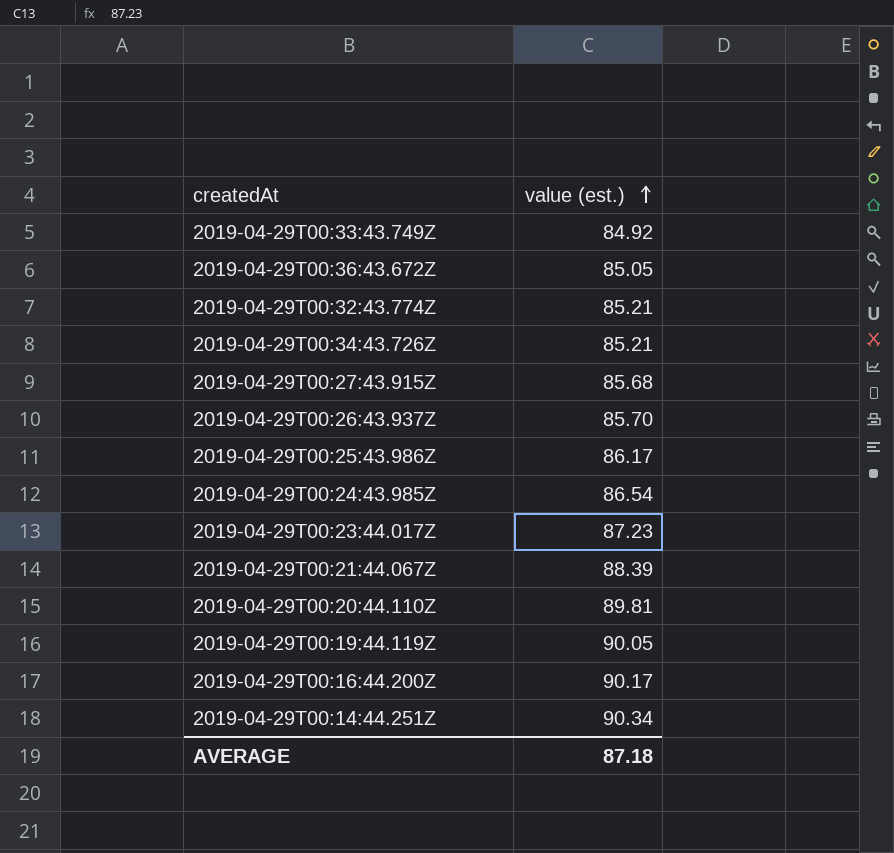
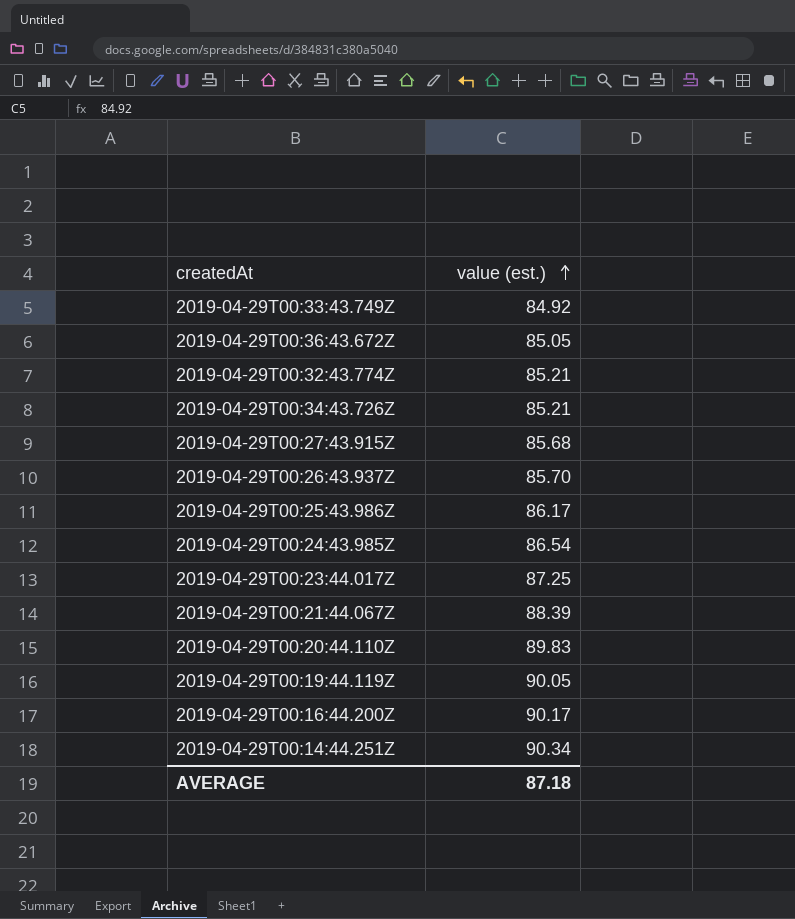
2019-04-29T00:23:44.017Z | value (est.): 87.23 -> 87.25
2019-04-29T00:20:44.110Z | value (est.): 89.81 -> 89.83

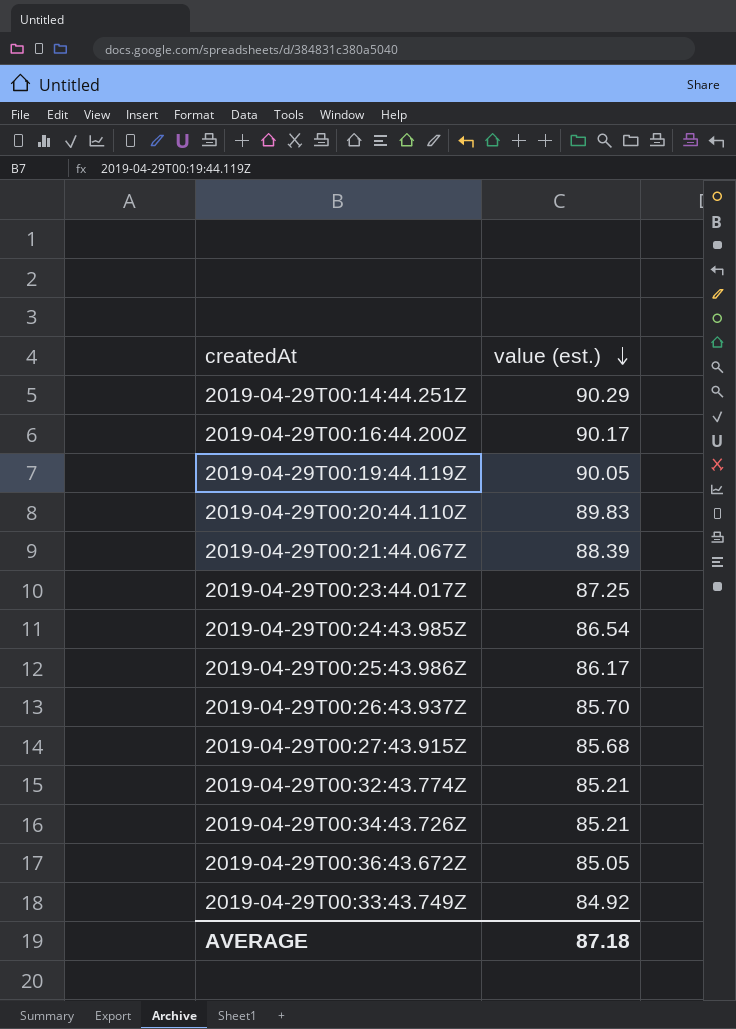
row order: value (est.) ascending -> value (est.) descending
2019-04-29T00:14:44.251Z | value (est.): 90.34 -> 90.29

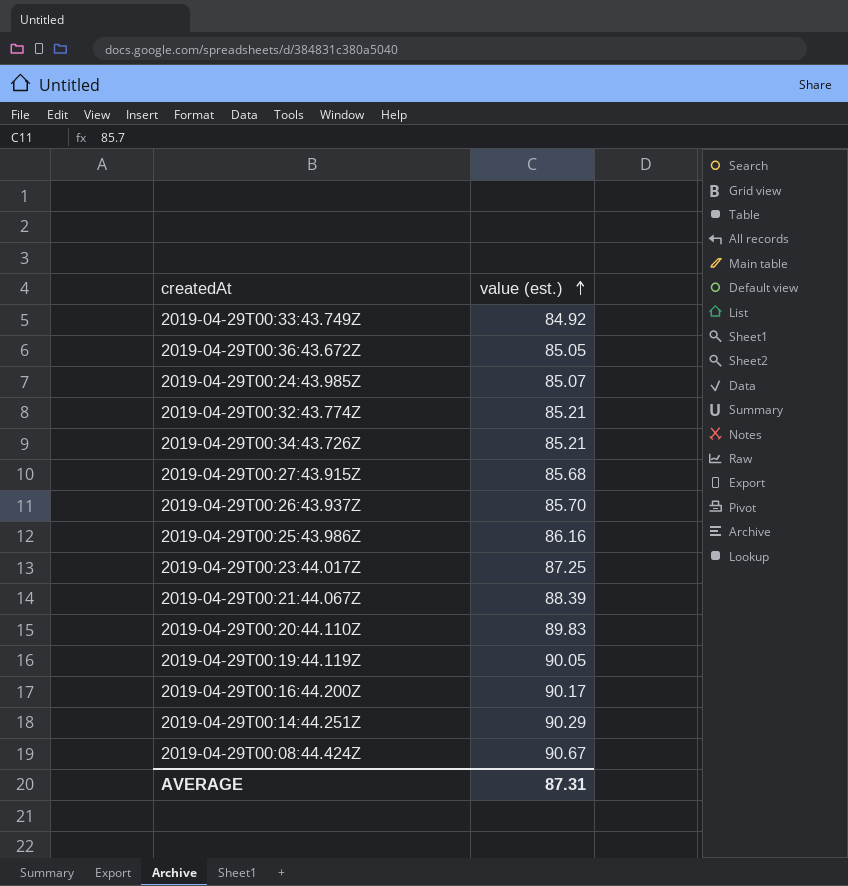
row order: value (est.) descending -> value (est.) ascending
2019-04-29T00:24:43.985Z | value (est.): 86.54 -> 85.07
2019-04-29T00:25:43.986Z | value (est.): 86.17 -> 86.16
row 2019-04-29T00:08:44.424Z: none -> 90.67
AVERAGE | value (est.): 87.18 -> 87.31

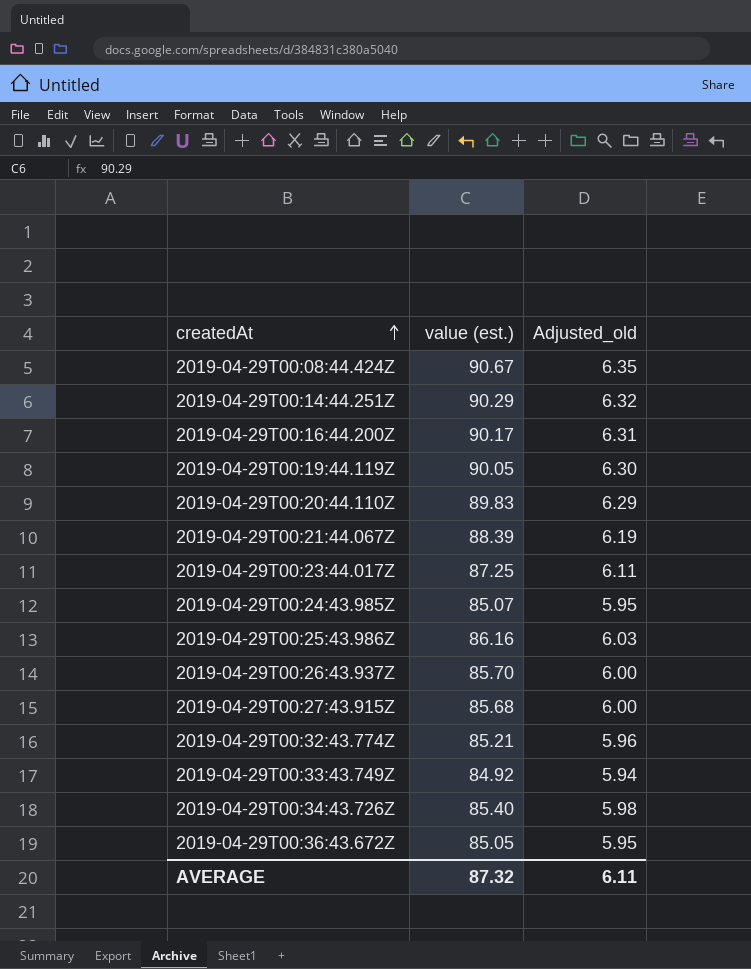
row order: value (est.) ascending -> createdAt ascending
column Adjusted_old | formula: none -> [value (est.)] * 0.07
2019-04-29T00:34:43.726Z | value (est.): 85.21 -> 85.40
AVERAGE | value (est.): 87.31 -> 87.32

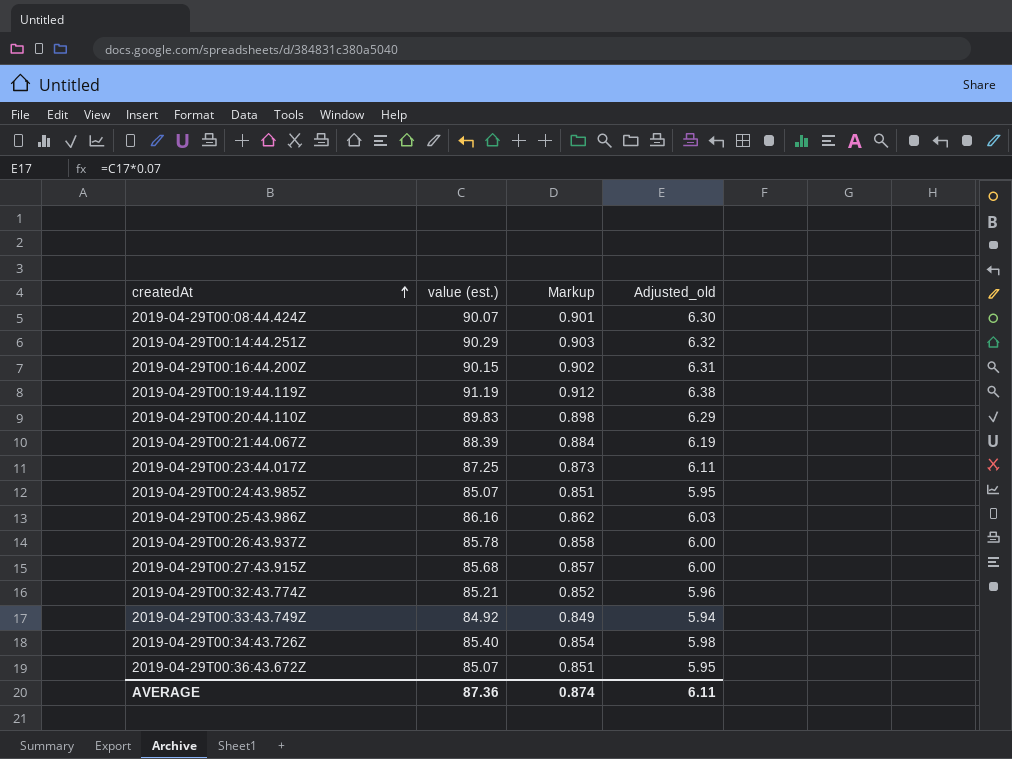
column Markup | formula: none -> [value (est.)] * 0.01
2019-04-29T00:08:44.424Z | value (est.): 90.67 -> 90.07
2019-04-29T00:08:44.424Z | Adjusted_old: 6.35 -> 6.30
2019-04-29T00:16:44.200Z | value (est.): 90.17 -> 90.15
2019-04-29T00:19:44.119Z | value (est.): 90.05 -> 91.19
2019-04-29T00:19:44.119Z | Adjusted_old: 6.30 -> 6.38
2019-04-29T00:26:43.937Z | value (est.): 85.70 -> 85.78
2019-04-29T00:36:43.672Z | value (est.): 85.05 -> 85.07
AVERAGE | value (est.): 87.32 -> 87.36

